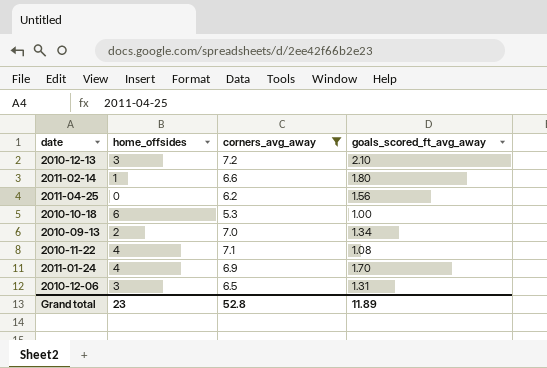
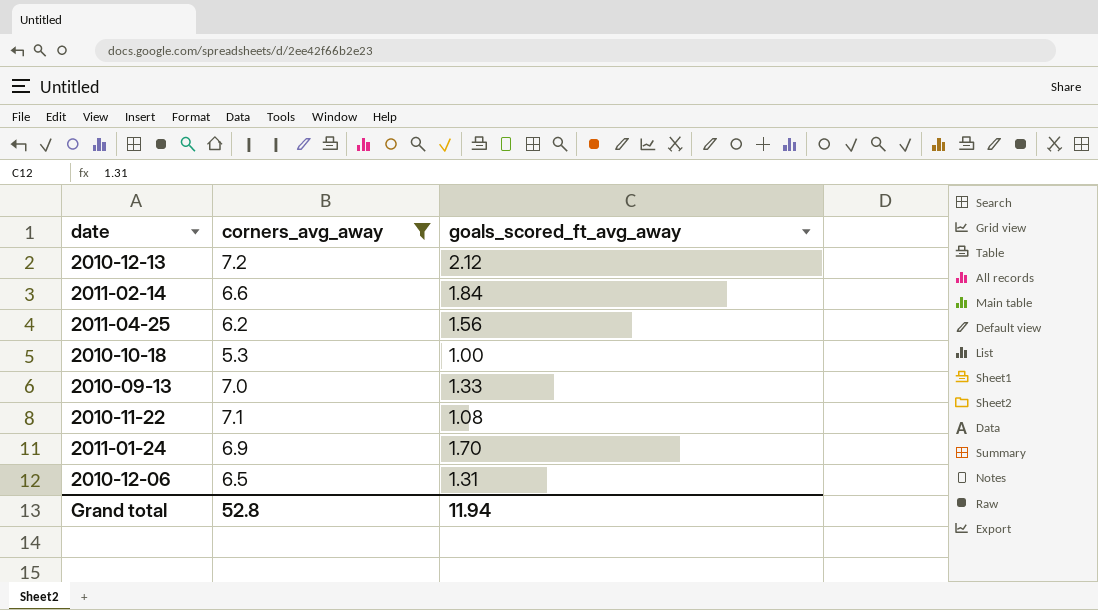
column home_offsides | position: 2 -> none
2010-12-13 | goals_scored_ft_avg_away: 2.10 -> 2.12
2011-02-14 | goals_scored_ft_avg_away: 1.80 -> 1.84
2010-09-13 | goals_scored_ft_avg_away: 1.34 -> 1.33
Grand total | goals_scored_ft_avg_away: 11.89 -> 11.94

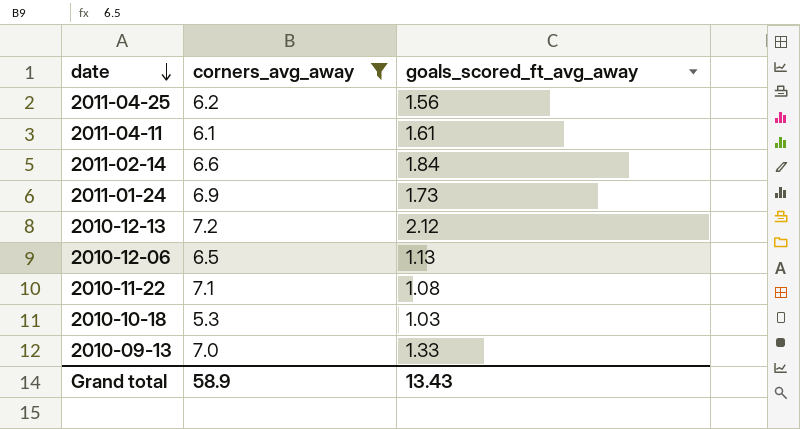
row order: none -> date descending
row 2011-04-11: none -> 6.1 | 1.61
2011-01-24 | goals_scored_ft_avg_away: 1.70 -> 1.73
2010-12-06 | goals_scored_ft_avg_away: 1.31 -> 1.13
2010-10-18 | goals_scored_ft_avg_away: 1.00 -> 1.03
Grand total | corners_avg_away: 52.8 -> 58.9
Grand total | goals_scored_ft_avg_away: 11.94 -> 13.43

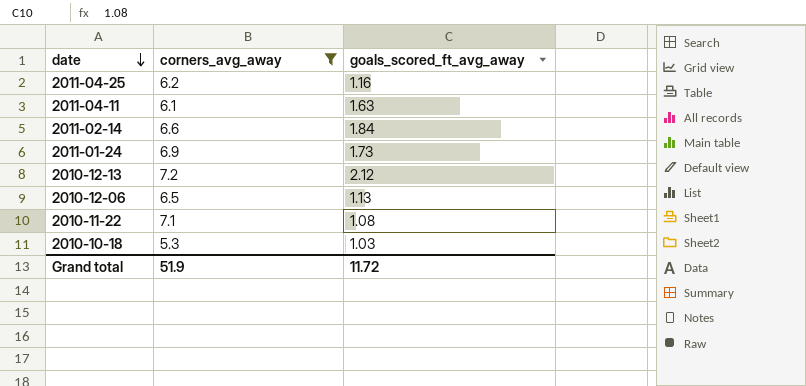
row 2010-09-13: 7.0 | 1.33 -> none
2011-04-25 | goals_scored_ft_avg_away: 1.56 -> 1.16
2011-04-11 | goals_scored_ft_avg_away: 1.61 -> 1.63
Grand total | corners_avg_away: 58.9 -> 51.9
Grand total | goals_scored_ft_avg_away: 13.43 -> 11.72

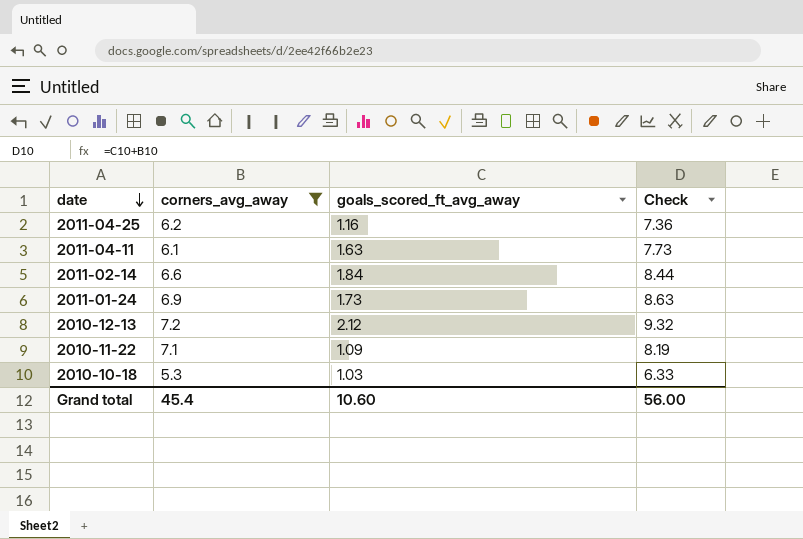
column Check | formula: none -> [corners_avg_away] + [goals_scored_ft_avg_away]
row 2010-12-06: 6.5 | 1.13 -> none
2010-11-22 | goals_scored_ft_avg_away: 1.08 -> 1.09
Grand total | corners_avg_away: 51.9 -> 45.4
Grand total | goals_scored_ft_avg_away: 11.72 -> 10.60

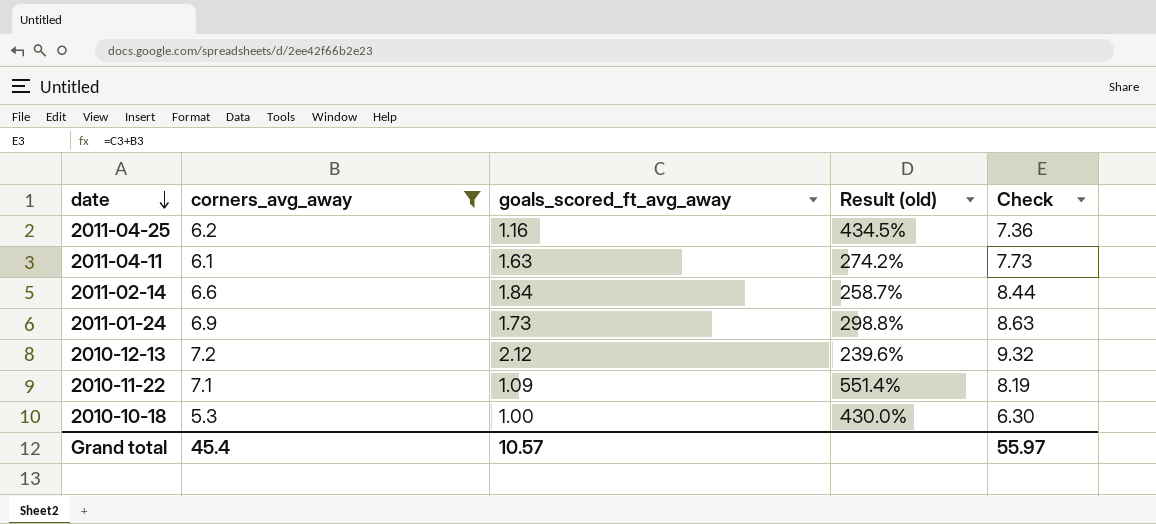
column Result (old) | formula: none -> ([corners_avg_away] - [goals_scored_ft_avg_away]) / [goals_scored_ft_avg_away]
2010-10-18 | goals_scored_ft_avg_away: 1.03 -> 1.00
2010-10-18 | Check: 6.33 -> 6.30
Grand total | goals_scored_ft_avg_away: 10.60 -> 10.57
Grand total | Check: 56.00 -> 55.97

